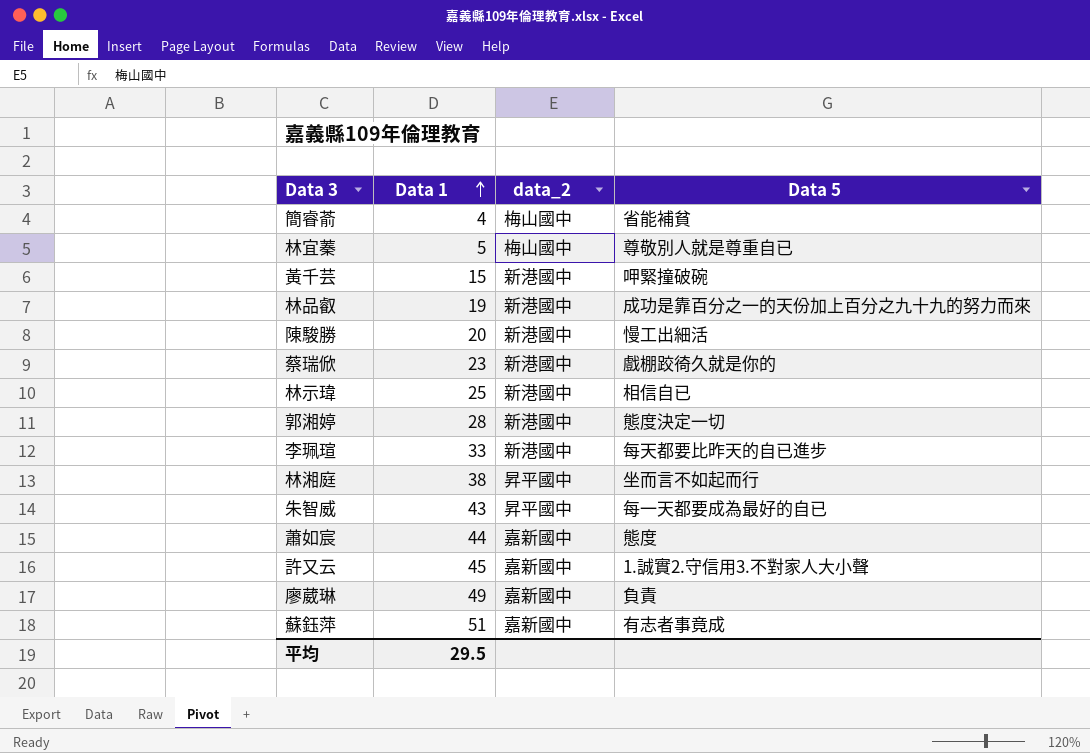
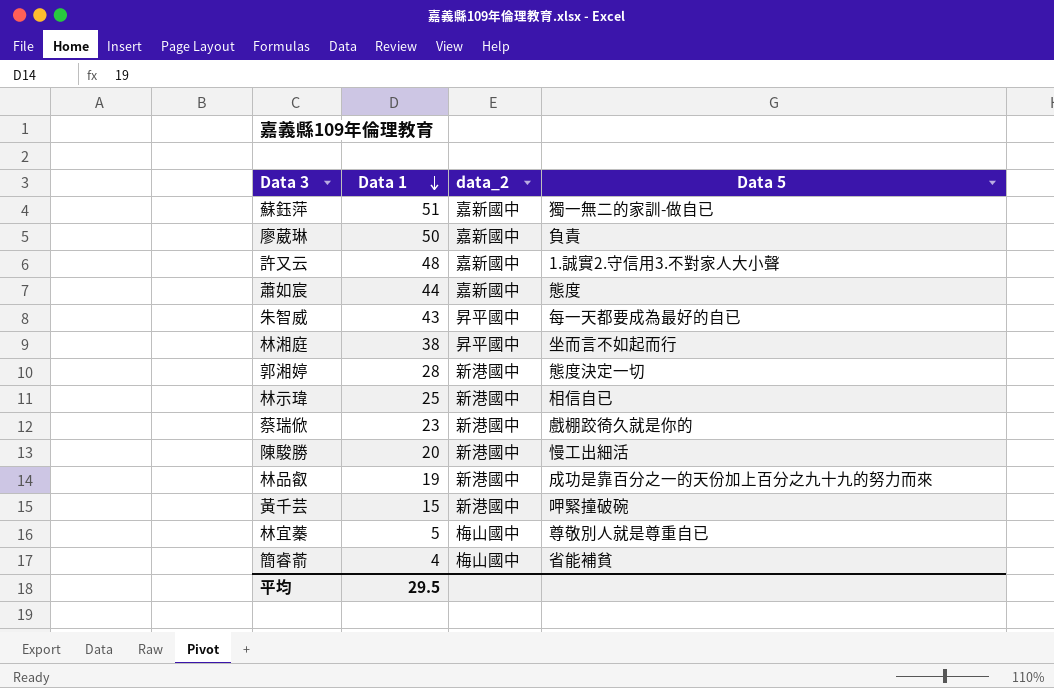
row order: Data 1 ascending -> Data 1 descending
row 李珮瑄: 33 | 新港國中 | 每天都要比昨天的自已進步 -> none
蘇鈺萍 | Data 5: 有志者事竟成 -> 獨一無二的家訓-做自已
廖葳琳 | Data 1: 49 -> 50
許又云 | Data 1: 45 -> 48

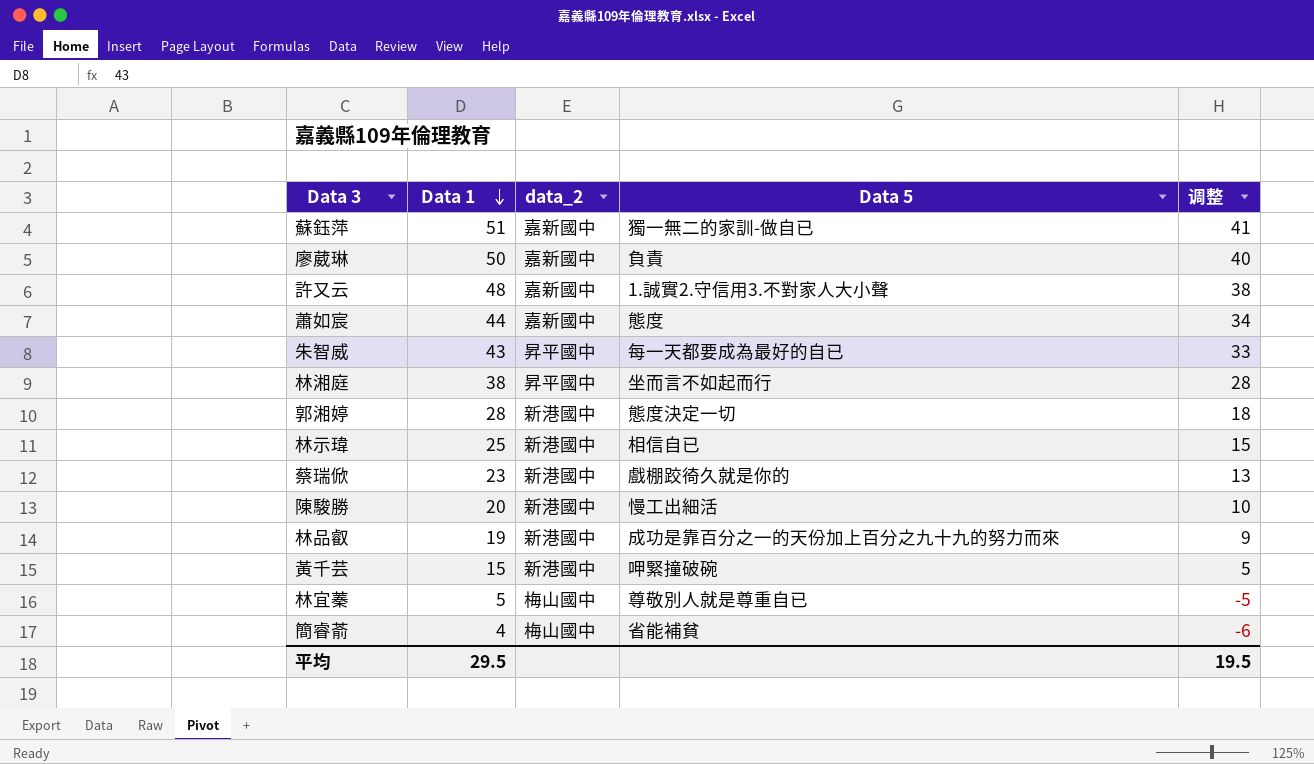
column 调整 | formula: none -> [Data 1] - 10

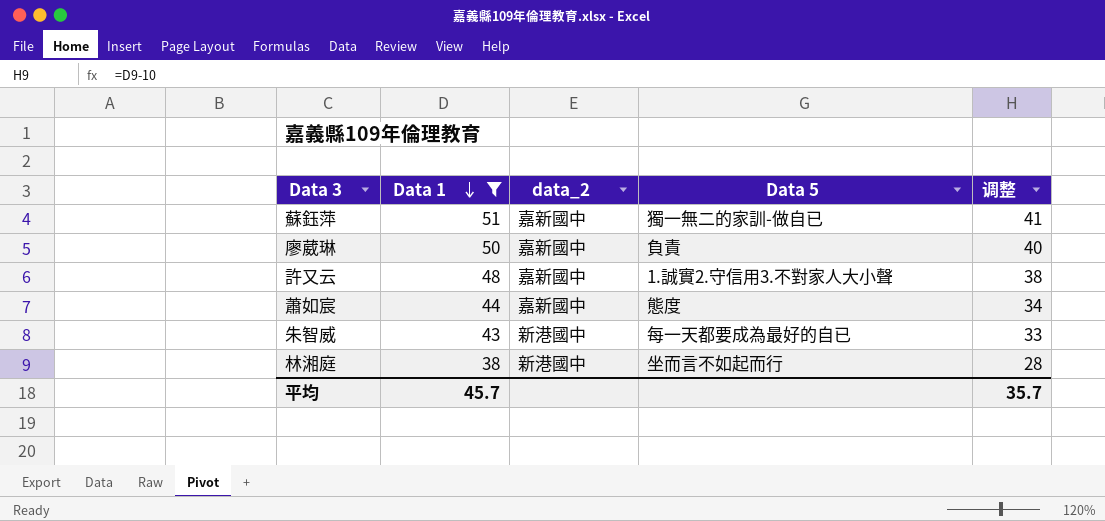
filter: none -> Data 1 >= 38
朱智威 | data_2: 昇平國中 -> 新港國中
林湘庭 | data_2: 昇平國中 -> 新港國中
平均 | Data 1: 29.5 -> 45.7
平均 | 调整: 19.5 -> 35.7

